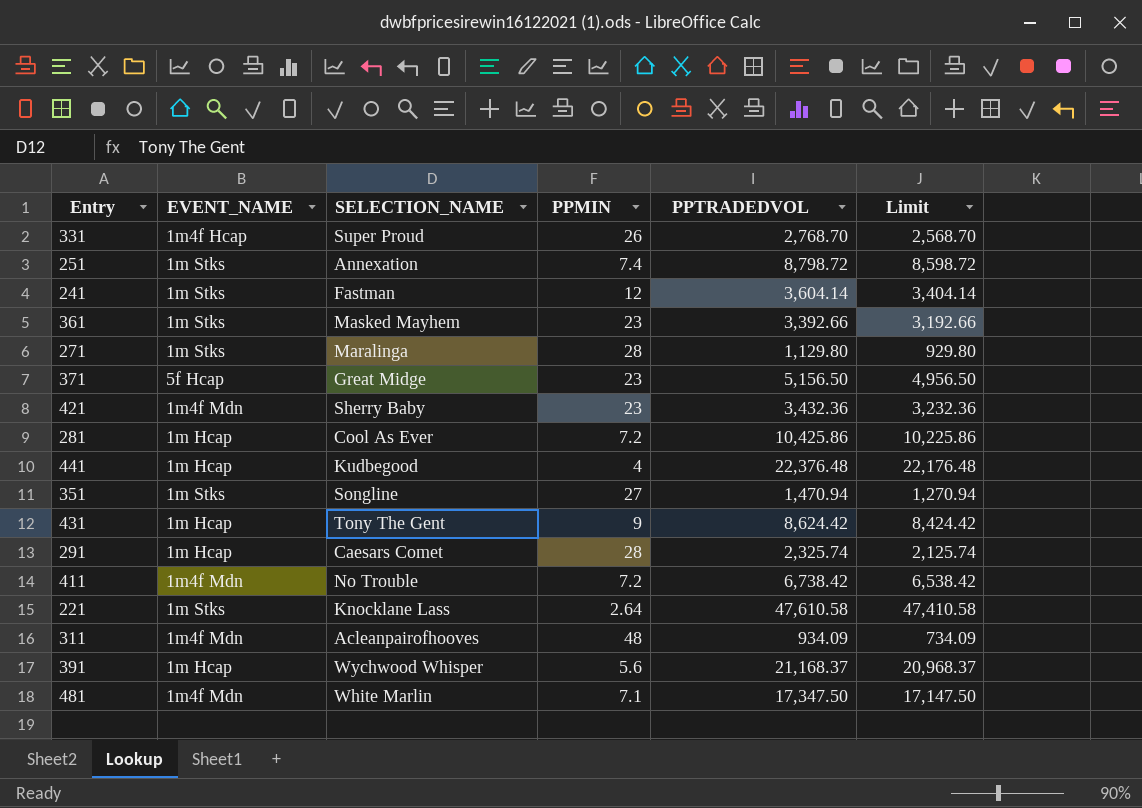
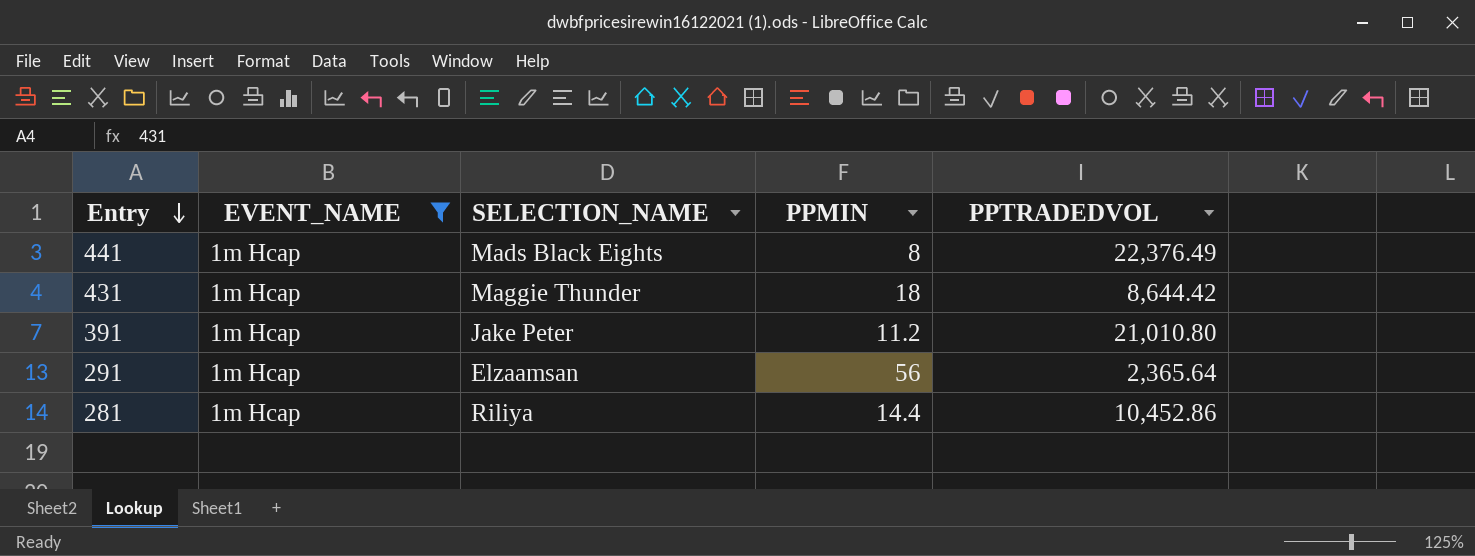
filter: none -> EVENT_NAME = 1m Hcap
row order: none -> Entry descending
column Limit | formula: [PPTRADEDVOL] - 200 -> none
441 | SELECTION_NAME: Kudbegood -> Mads Black Eights
441 | PPMIN: 4 -> 8
441 | PPTRADEDVOL: 22,376.48 -> 22,376.49
431 | SELECTION_NAME: Tony The Gent -> Maggie Thunder
431 | PPMIN: 9 -> 18
431 | PPTRADEDVOL: 8,624.42 -> 8,644.42
391 | SELECTION_NAME: Wychwood Whisper -> Jake Peter
391 | PPMIN: 5.6 -> 11.2
391 | PPTRADEDVOL: 21,168.37 -> 21,010.80
291 | SELECTION_NAME: Caesars Comet -> Elzaamsan
291 | PPMIN: 28 -> 56
291 | PPTRADEDVOL: 2,325.74 -> 2,365.64
281 | SELECTION_NAME: Cool As Ever -> Riliya
281 | PPMIN: 7.2 -> 14.4
281 | PPTRADEDVOL: 10,425.86 -> 10,452.86

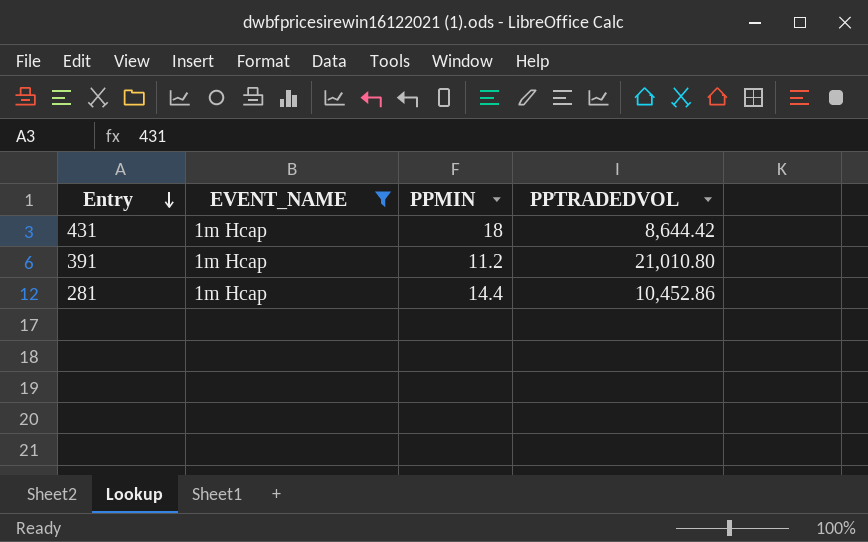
column SELECTION_NAME | position: 3 -> none
row 441: 1m Hcap | Mads Black Eights | 8 | 22,376.49 -> none
row 291: 1m Hcap | Elzaamsan | 56 | 2,365.64 -> none

